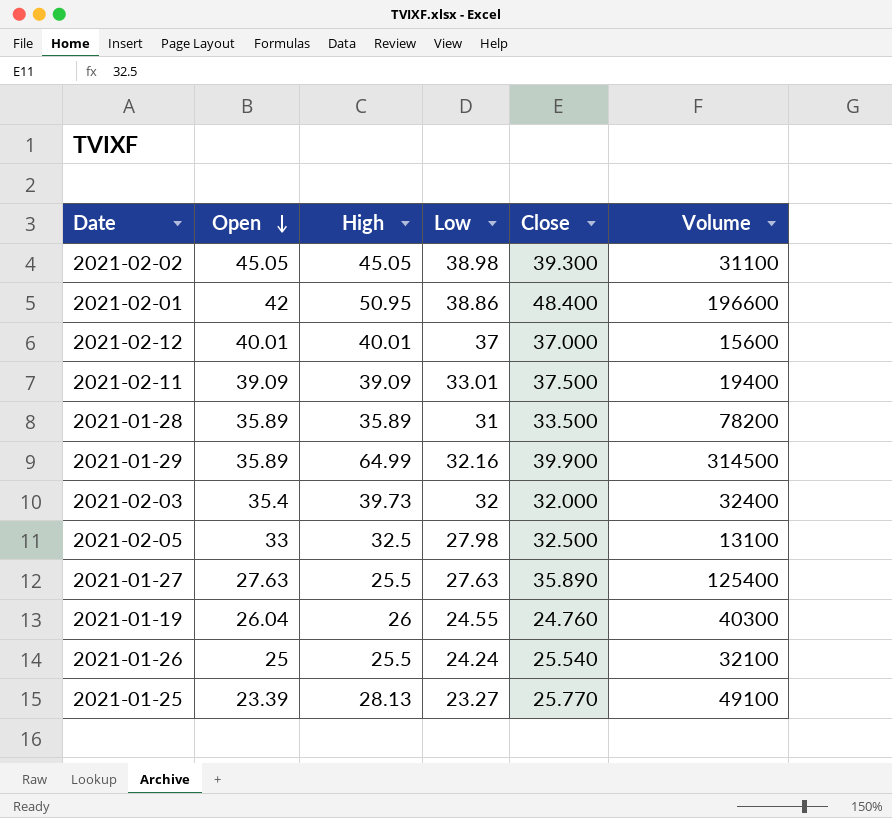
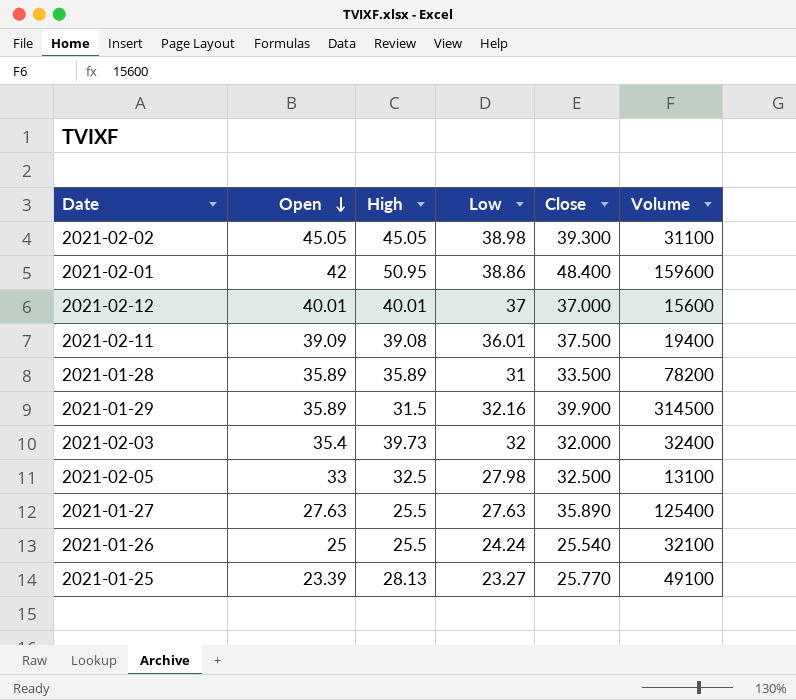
row 2021-01-19: 26.04 | 26 | 24.55 | 24.760 | 40300 -> none
2021-02-01 | Volume: 196600 -> 159600
2021-02-11 | High: 39.09 -> 39.08
2021-02-11 | Low: 33.01 -> 36.01
2021-01-29 | High: 64.99 -> 31.5

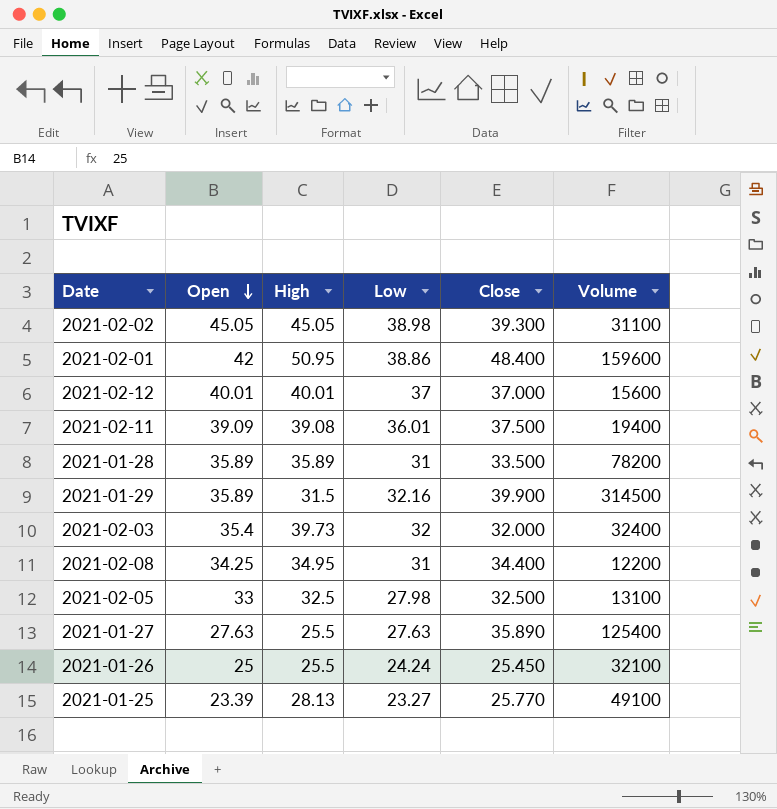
row 2021-02-08: none -> 34.25 | 34.95 | 31 | 34.400 | 12200
2021-01-26 | Close: 25.540 -> 25.450

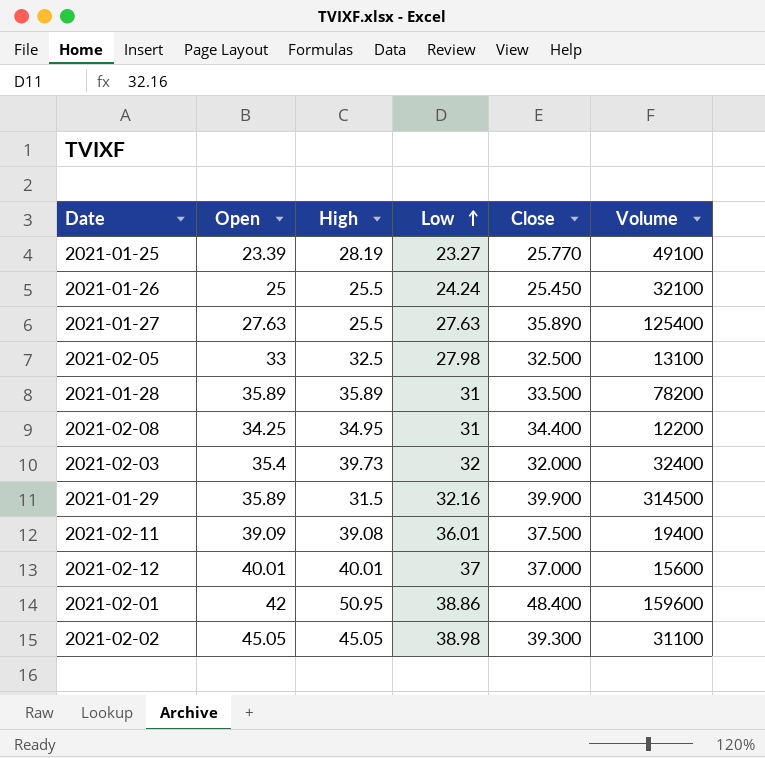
row order: Open descending -> Low ascending
2021-01-25 | High: 28.13 -> 28.19

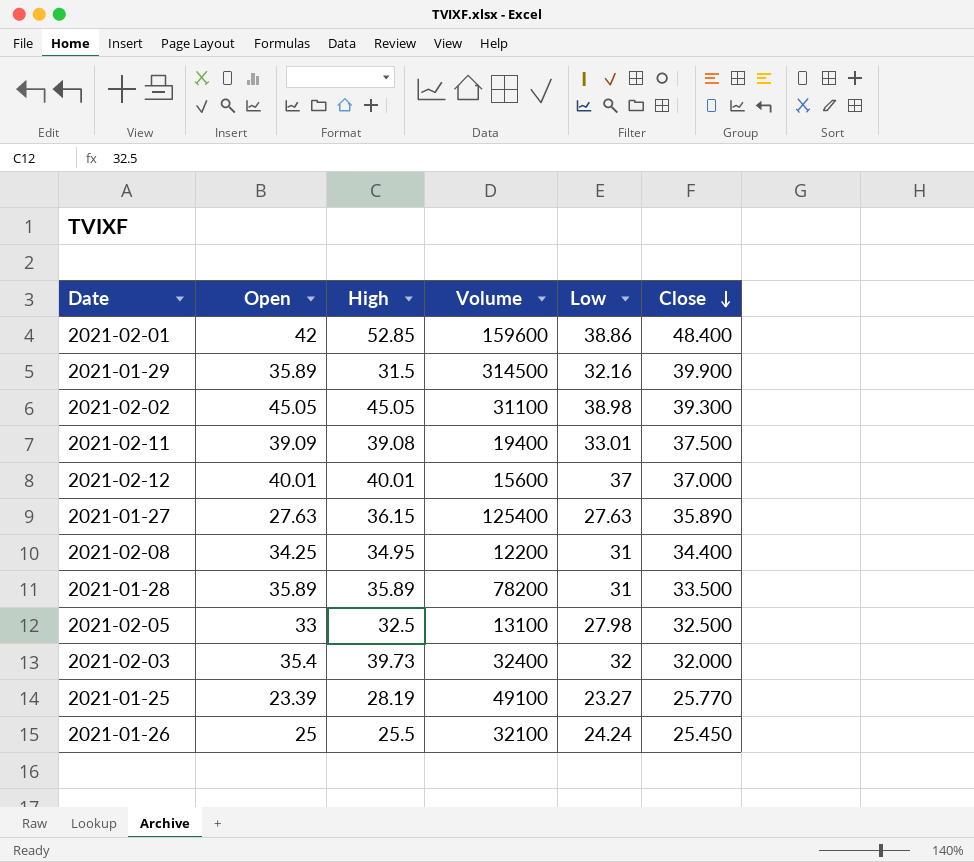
row order: Low ascending -> Close descending
column Volume | position: 6 -> 4
2021-02-01 | High: 50.95 -> 52.85
2021-02-11 | Low: 36.01 -> 33.01
2021-01-27 | High: 25.5 -> 36.15

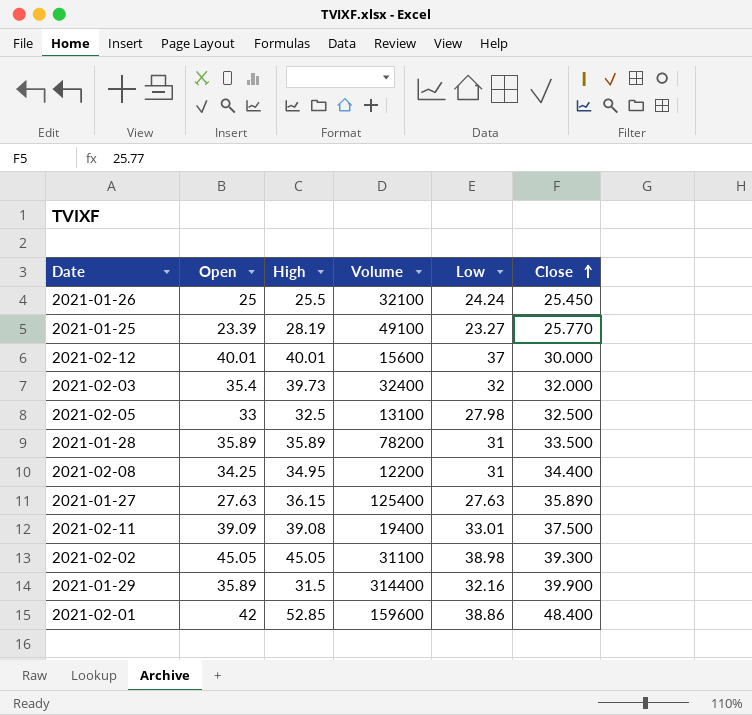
row order: Close descending -> Close ascending
2021-02-12 | Close: 37.000 -> 30.000
2021-01-29 | Volume: 314500 -> 314400

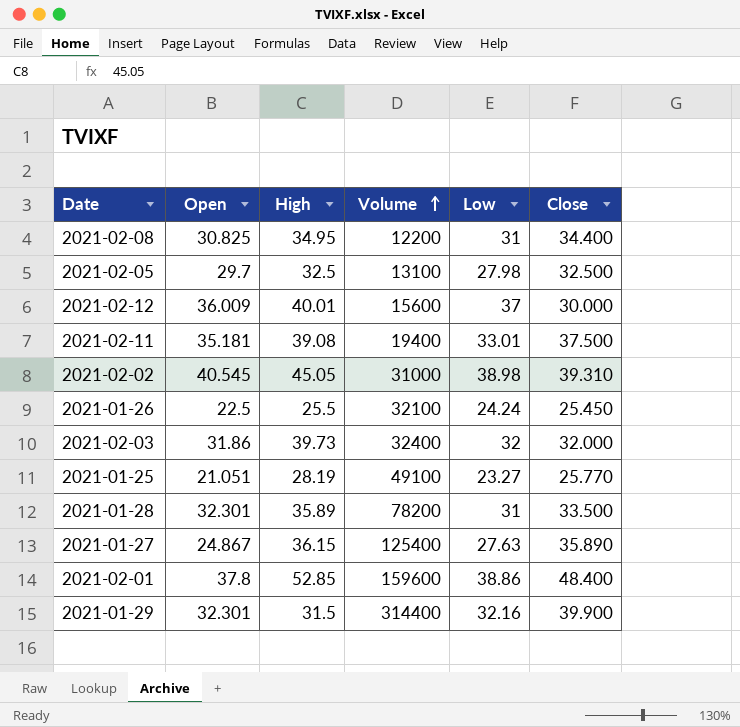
row order: Close ascending -> Volume ascending
2021-02-08 | Open: 34.25 -> 30.825
2021-02-05 | Open: 33 -> 29.7
2021-02-12 | Open: 40.01 -> 36.009
2021-02-11 | Open: 39.09 -> 35.181
2021-02-02 | Open: 45.05 -> 40.545
2021-02-02 | Volume: 31100 -> 31000
2021-02-02 | Close: 39.300 -> 39.310
2021-01-26 | Open: 25 -> 22.5
2021-02-03 | Open: 35.4 -> 31.86
2021-01-25 | Open: 23.39 -> 21.051
2021-01-28 | Open: 35.89 -> 32.301
2021-01-27 | Open: 27.63 -> 24.867
2021-02-01 | Open: 42 -> 37.8
2021-01-29 | Open: 35.89 -> 32.301

